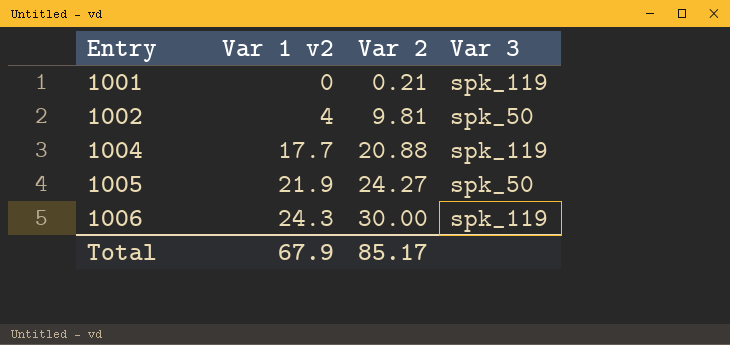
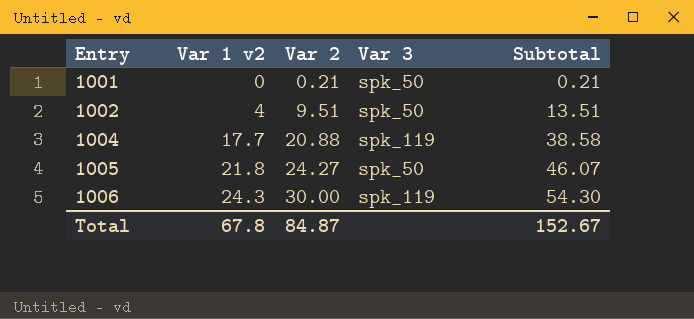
column Subtotal | formula: none -> [Var 1 v2] + [Var 2]
1001 | Var 3: spk_119 -> spk_50
1002 | Var 2: 9.81 -> 9.51
1005 | Var 1 v2: 21.9 -> 21.8
Total | Var 1 v2: 67.9 -> 67.8
Total | Var 2: 85.17 -> 84.87

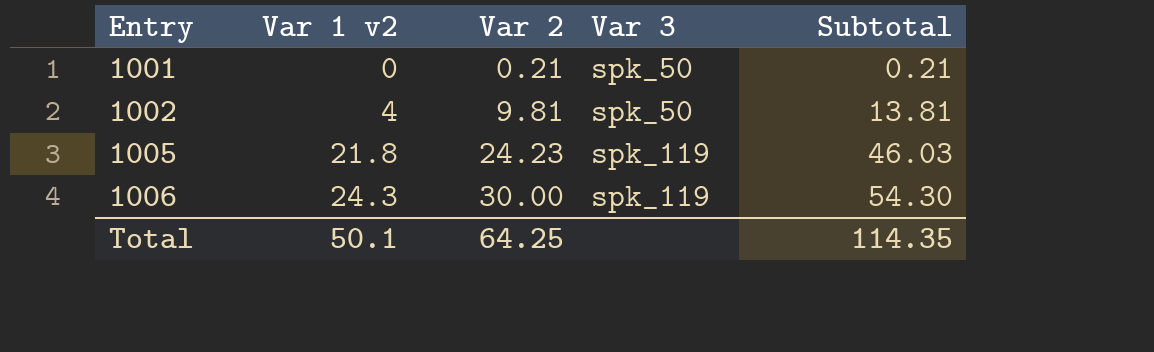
row 1004: 17.7 | 20.88 | spk_119 | 38.58 -> none
1002 | Var 2: 9.51 -> 9.81
1002 | Subtotal: 13.51 -> 13.81
1005 | Var 2: 24.27 -> 24.23
1005 | Var 3: spk_50 -> spk_119
1005 | Subtotal: 46.07 -> 46.03
Total | Var 1 v2: 67.8 -> 50.1
Total | Var 2: 84.87 -> 64.25
Total | Subtotal: 152.67 -> 114.35

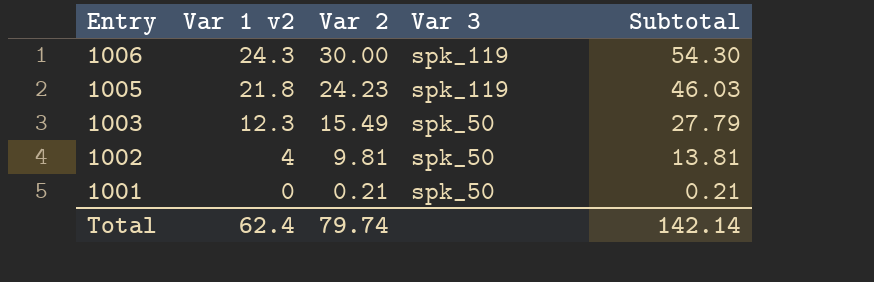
row order: Entry ascending -> Entry descending
row 1003: none -> 12.3 | 15.49 | spk_50 | 27.79
Total | Var 1 v2: 50.1 -> 62.4
Total | Var 2: 64.25 -> 79.74
Total | Subtotal: 114.35 -> 142.14

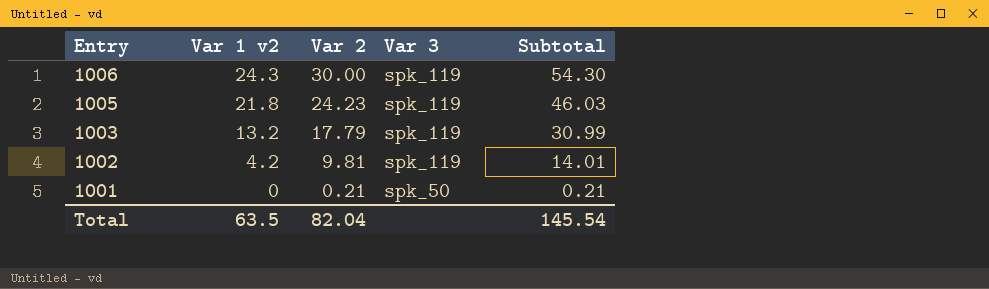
1003 | Var 1 v2: 12.3 -> 13.2
1003 | Var 2: 15.49 -> 17.79
1003 | Var 3: spk_50 -> spk_119
1003 | Subtotal: 27.79 -> 30.99
1002 | Var 1 v2: 4 -> 4.2
1002 | Var 3: spk_50 -> spk_119
1002 | Subtotal: 13.81 -> 14.01
Total | Var 1 v2: 62.4 -> 63.5
Total | Var 2: 79.74 -> 82.04
Total | Subtotal: 142.14 -> 145.54

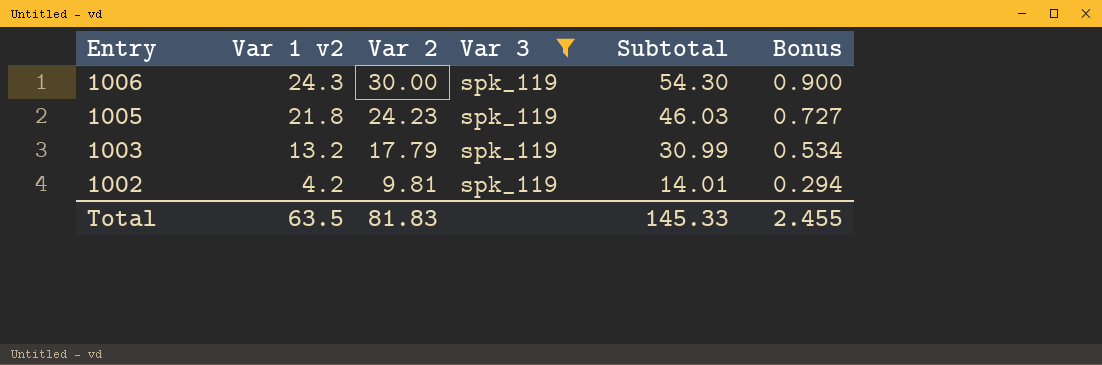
filter: none -> Var 3 = spk_119
column Bonus | formula: none -> [Var 2] * 0.03
Total | Var 2: 82.04 -> 81.83
Total | Subtotal: 145.54 -> 145.33

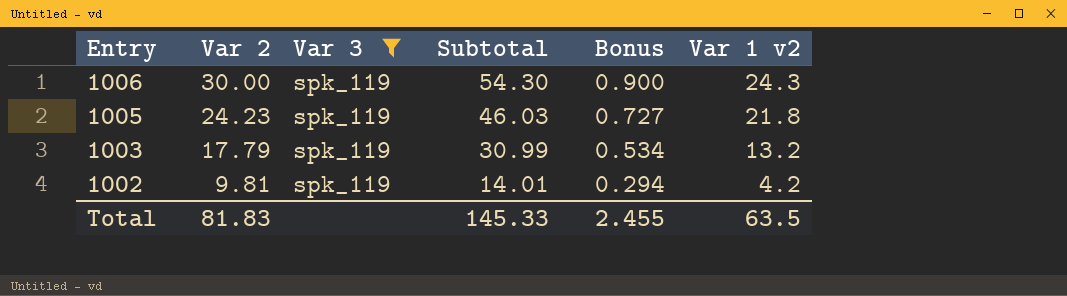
column Var 1 v2 | position: 2 -> 6

